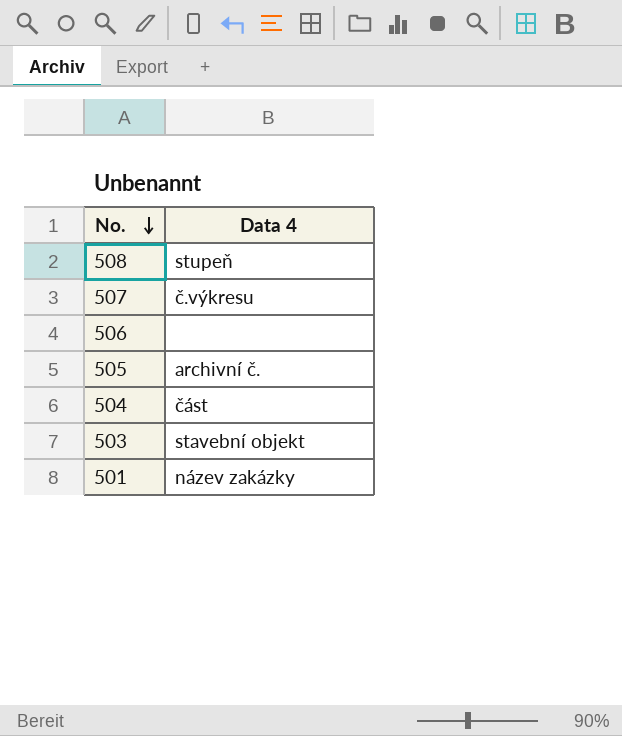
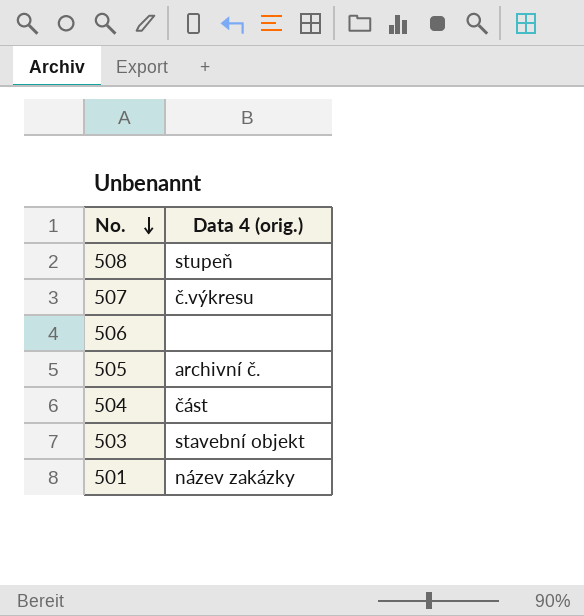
column name: Data 4 -> Data 4 (orig.)

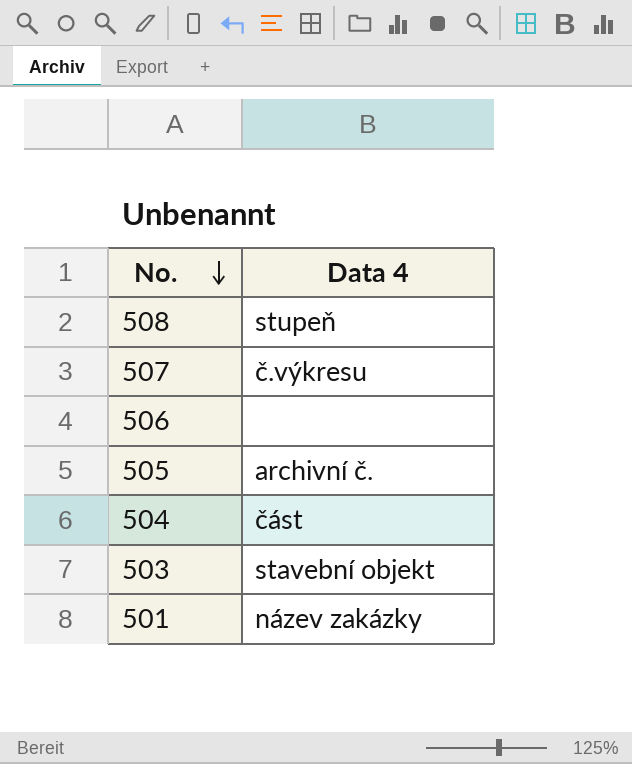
column name: Data 4 (orig.) -> Data 4

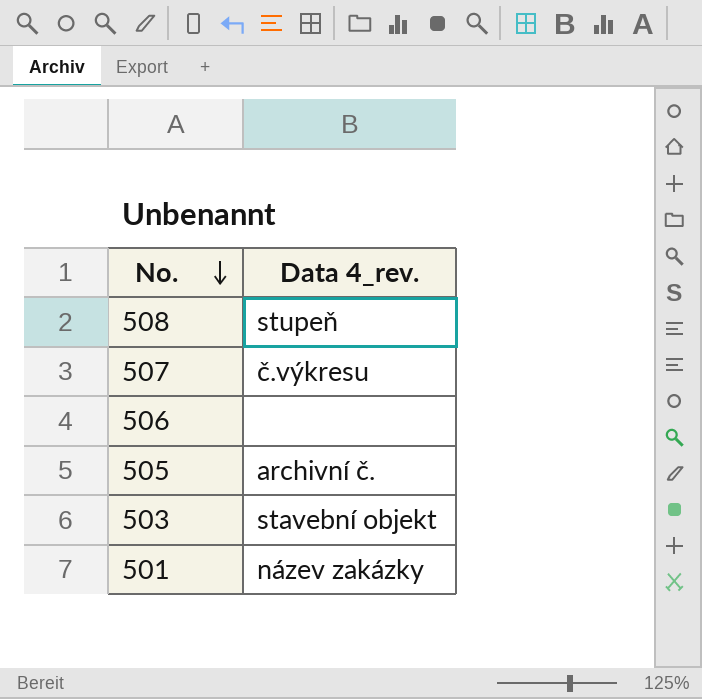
column name: Data 4 -> Data 4_rev.
row 504: část -> none

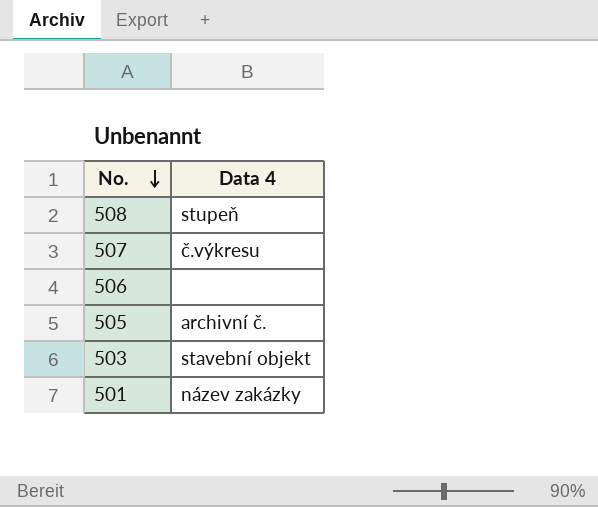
column name: Data 4_rev. -> Data 4

